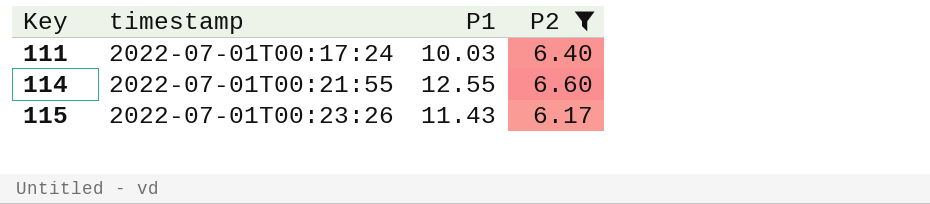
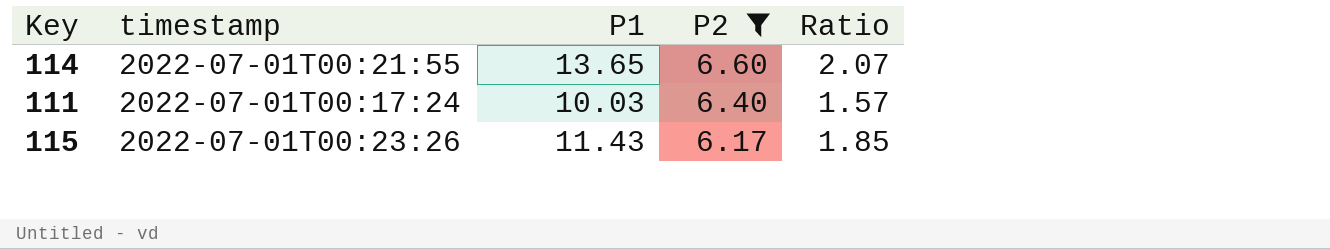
row order: Key ascending -> P2 descending
column Ratio | formula: none -> [P1] / [P2]
114 | P1: 12.55 -> 13.65

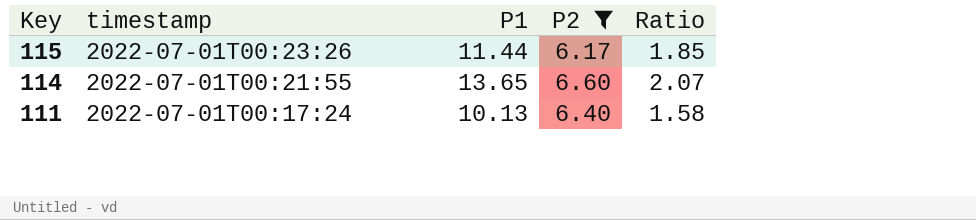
row order: P2 descending -> Key descending
115 | P1: 11.43 -> 11.44
111 | P1: 10.03 -> 10.13
111 | Ratio: 1.57 -> 1.58

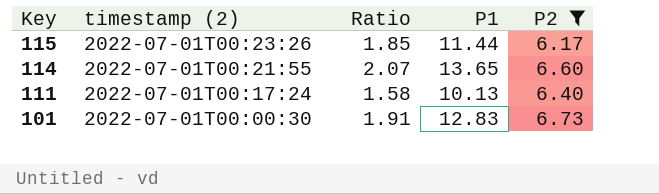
column name: timestamp -> timestamp (2)
column Ratio | position: 5 -> 3
row 101: none -> 2022-07-01T00:00:30 | 1.91 | 12.83 | 6.73

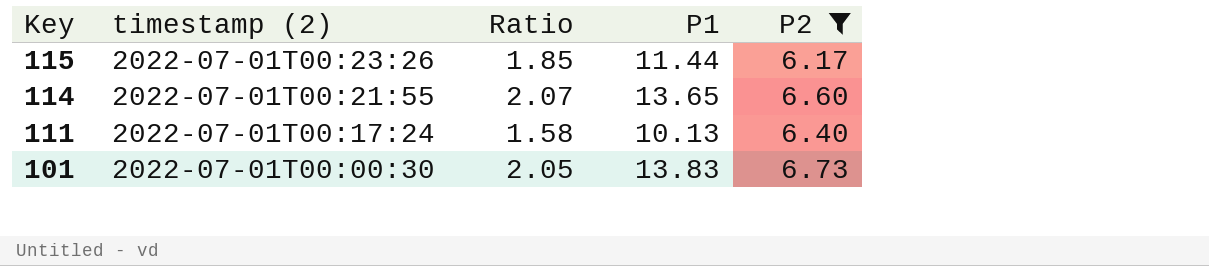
101 | Ratio: 1.91 -> 2.05
101 | P1: 12.83 -> 13.83

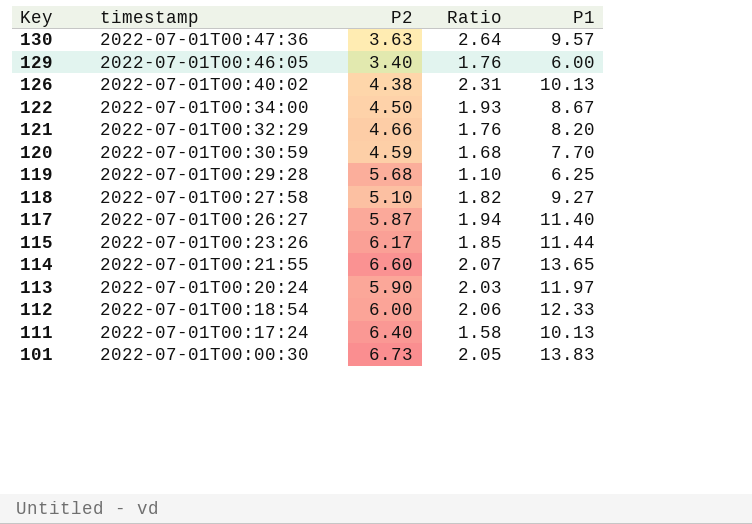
filter: P2 >= 6.17 -> none
column name: timestamp (2) -> timestamp
column P2 | position: 5 -> 3

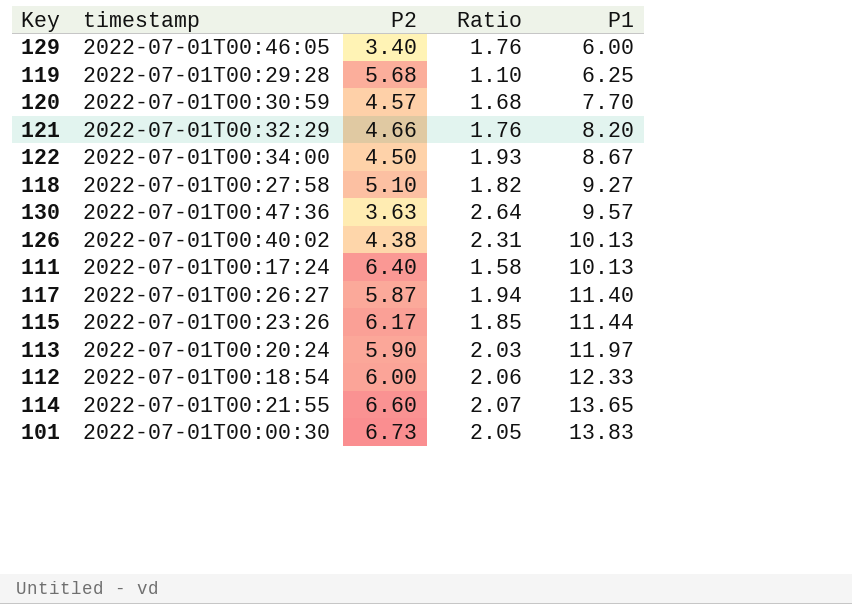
row order: Key descending -> P1 ascending
120 | P2: 4.59 -> 4.57

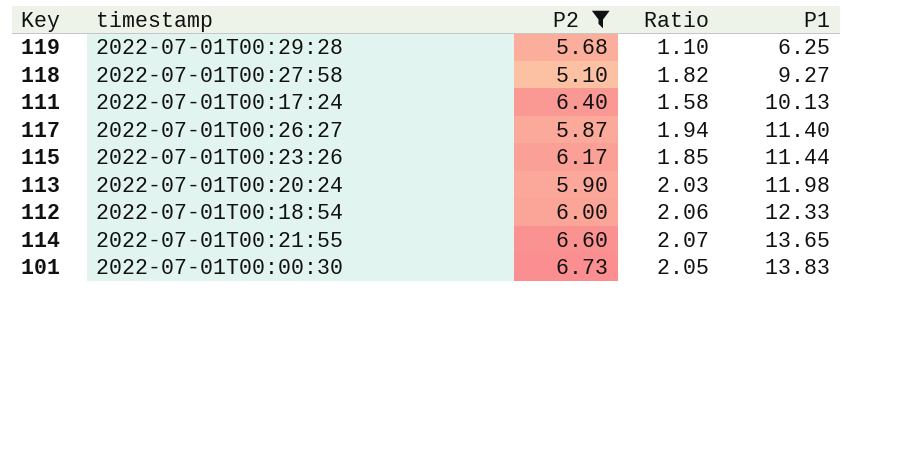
filter: none -> P2 >= 5.10
113 | P1: 11.97 -> 11.98

